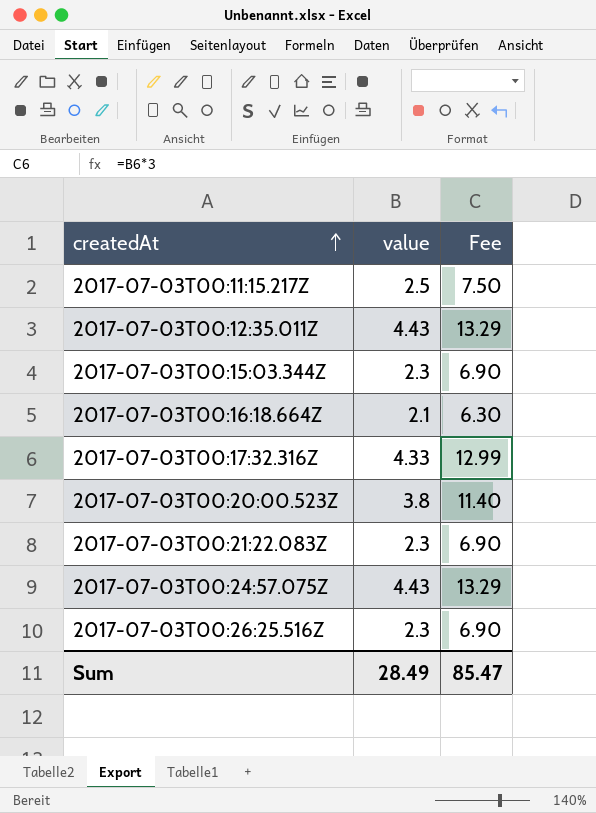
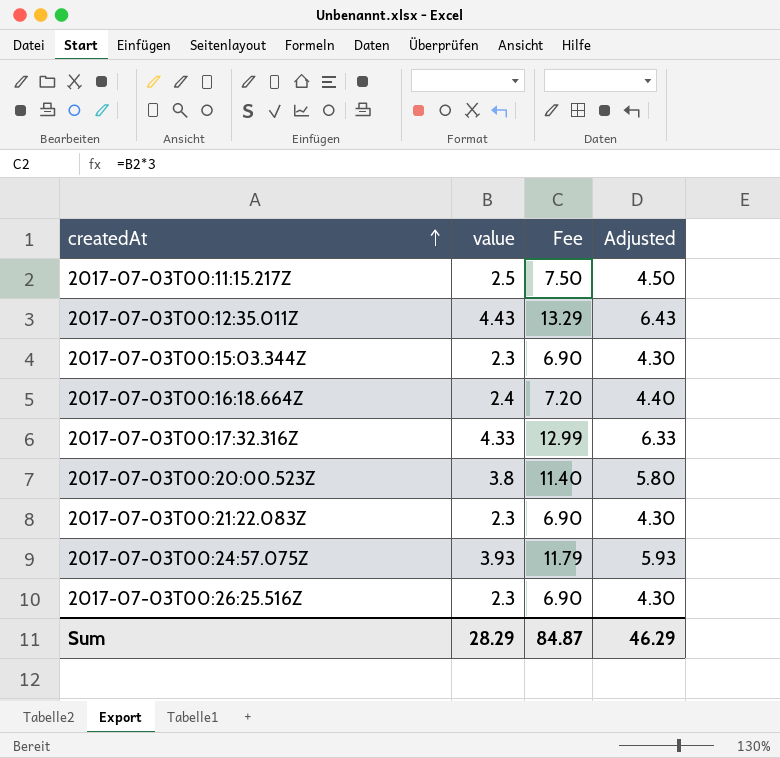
column Adjusted | formula: none -> [value] + 2
2017-07-03T00:16:18.664Z | value: 2.1 -> 2.4
2017-07-03T00:16:18.664Z | Fee: 6.30 -> 7.20
2017-07-03T00:24:57.075Z | value: 4.43 -> 3.93
2017-07-03T00:24:57.075Z | Fee: 13.29 -> 11.79
Sum | value: 28.49 -> 28.29
Sum | Fee: 85.47 -> 84.87

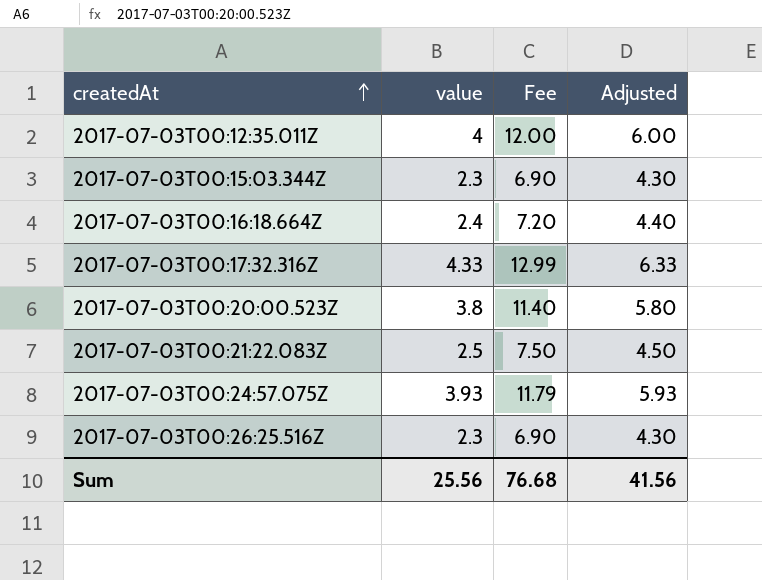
row 2017-07-03T00:11:15.217Z: 2.5 | 7.50 | 4.50 -> none
2017-07-03T00:12:35.011Z | value: 4.43 -> 4
2017-07-03T00:12:35.011Z | Fee: 13.29 -> 12.00
2017-07-03T00:12:35.011Z | Adjusted: 6.43 -> 6.00
2017-07-03T00:21:22.083Z | value: 2.3 -> 2.5
2017-07-03T00:21:22.083Z | Fee: 6.90 -> 7.50
2017-07-03T00:21:22.083Z | Adjusted: 4.30 -> 4.50
Sum | value: 28.29 -> 25.56
Sum | Fee: 84.87 -> 76.68
Sum | Adjusted: 46.29 -> 41.56

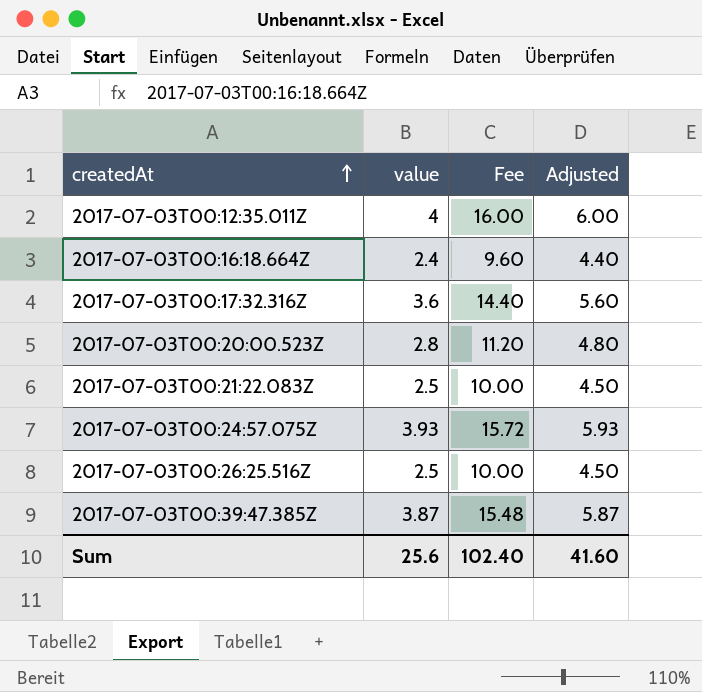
column Fee | formula: [value] * 3 -> [value] * 4
row 2017-07-03T00:15:03.344Z: 2.3 | 6.90 | 4.30 -> none
2017-07-03T00:17:32.316Z | value: 4.33 -> 3.6
2017-07-03T00:17:32.316Z | Adjusted: 6.33 -> 5.60
2017-07-03T00:20:00.523Z | value: 3.8 -> 2.8
2017-07-03T00:20:00.523Z | Adjusted: 5.80 -> 4.80
2017-07-03T00:26:25.516Z | value: 2.3 -> 2.5
2017-07-03T00:26:25.516Z | Adjusted: 4.30 -> 4.50
row 2017-07-03T00:39:47.385Z: none -> 3.87 | 15.48 | 5.87
Sum | value: 25.56 -> 25.6
Sum | Fee: 76.68 -> 102.40
Sum | Adjusted: 41.56 -> 41.60

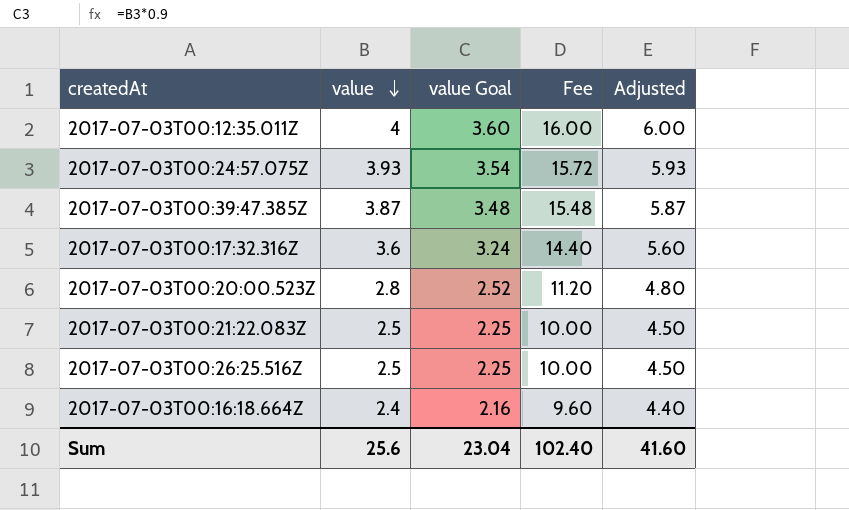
row order: createdAt ascending -> value descending
column value Goal | formula: none -> [value] * 0.9

